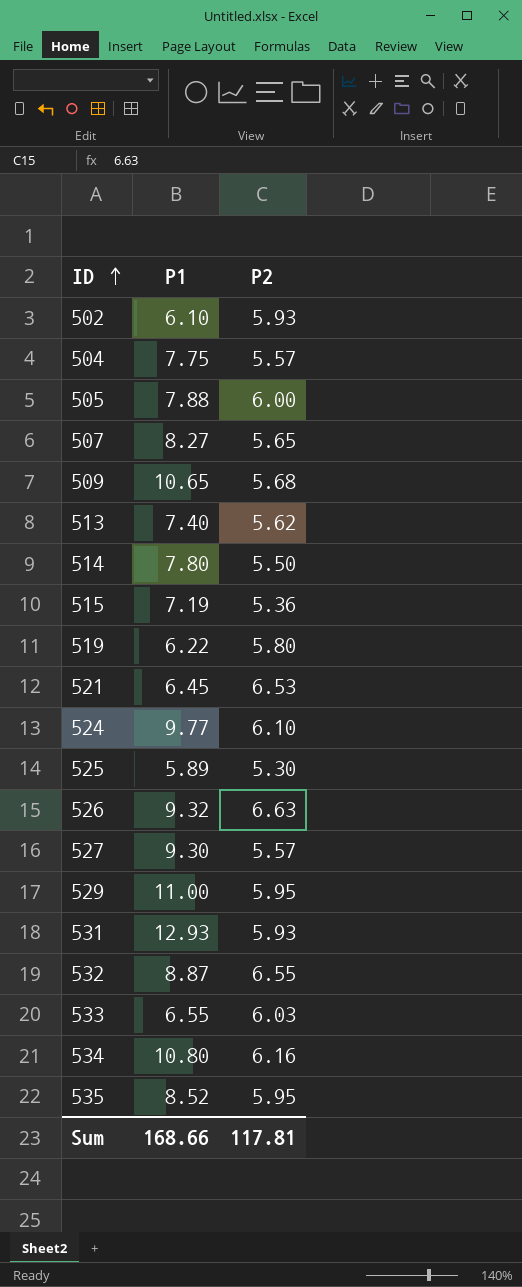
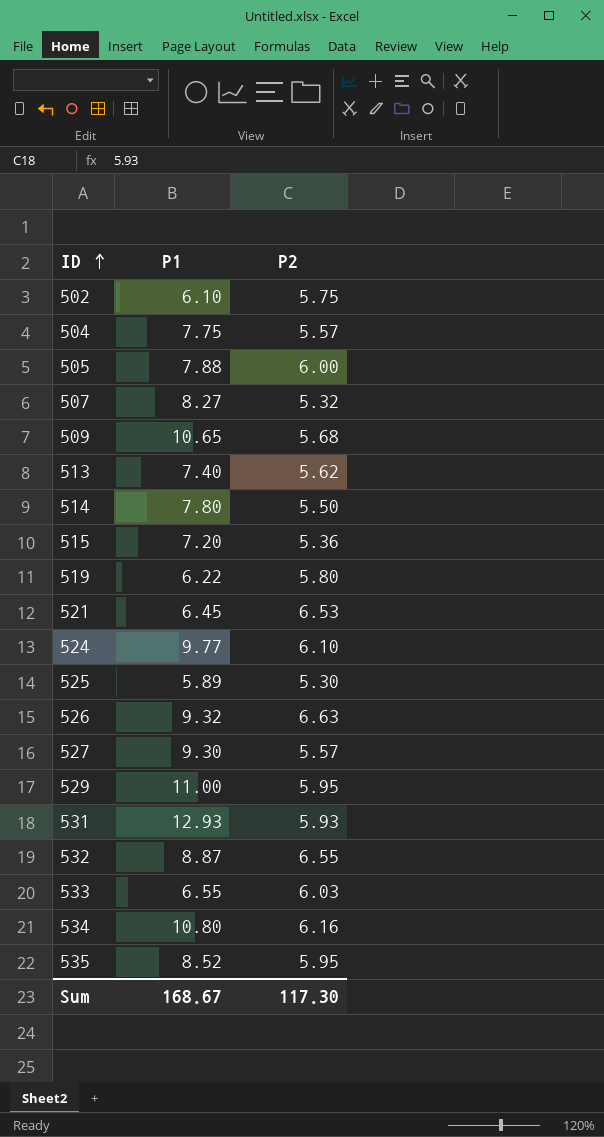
502 | P2: 5.93 -> 5.75
507 | P2: 5.65 -> 5.32
515 | P1: 7.19 -> 7.20
Sum | P1: 168.66 -> 168.67
Sum | P2: 117.81 -> 117.30

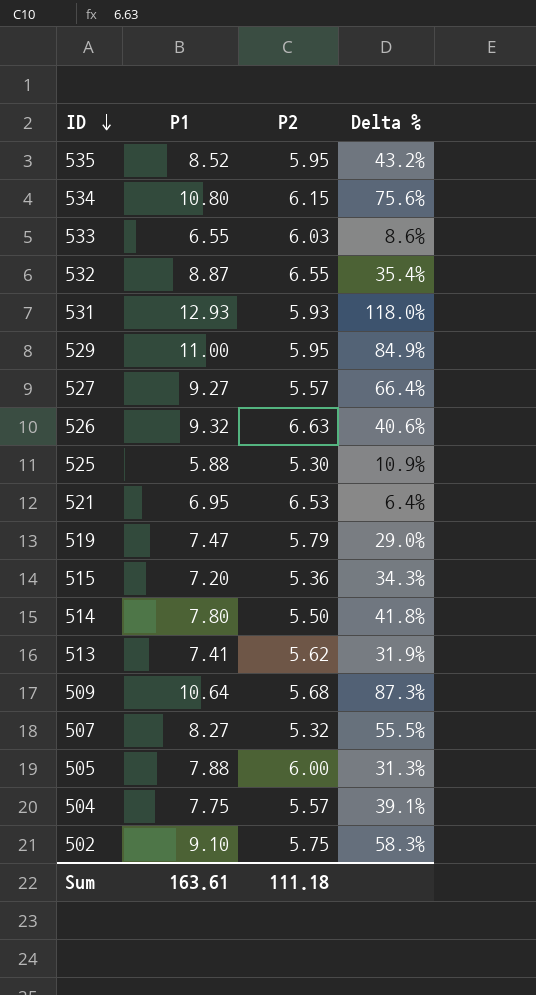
row order: ID ascending -> ID descending
column Delta % | formula: none -> ([P1] - [P2]) / [P2]
row 524: 9.77 | 6.10 -> none
534 | P2: 6.16 -> 6.15
527 | P1: 9.30 -> 9.27
525 | P1: 5.89 -> 5.88
521 | P1: 6.45 -> 6.95
519 | P1: 6.22 -> 7.47
519 | P2: 5.80 -> 5.79
513 | P1: 7.40 -> 7.41
509 | P1: 10.65 -> 10.64
502 | P1: 6.10 -> 9.10
Sum | P1: 168.67 -> 163.61
Sum | P2: 117.30 -> 111.18

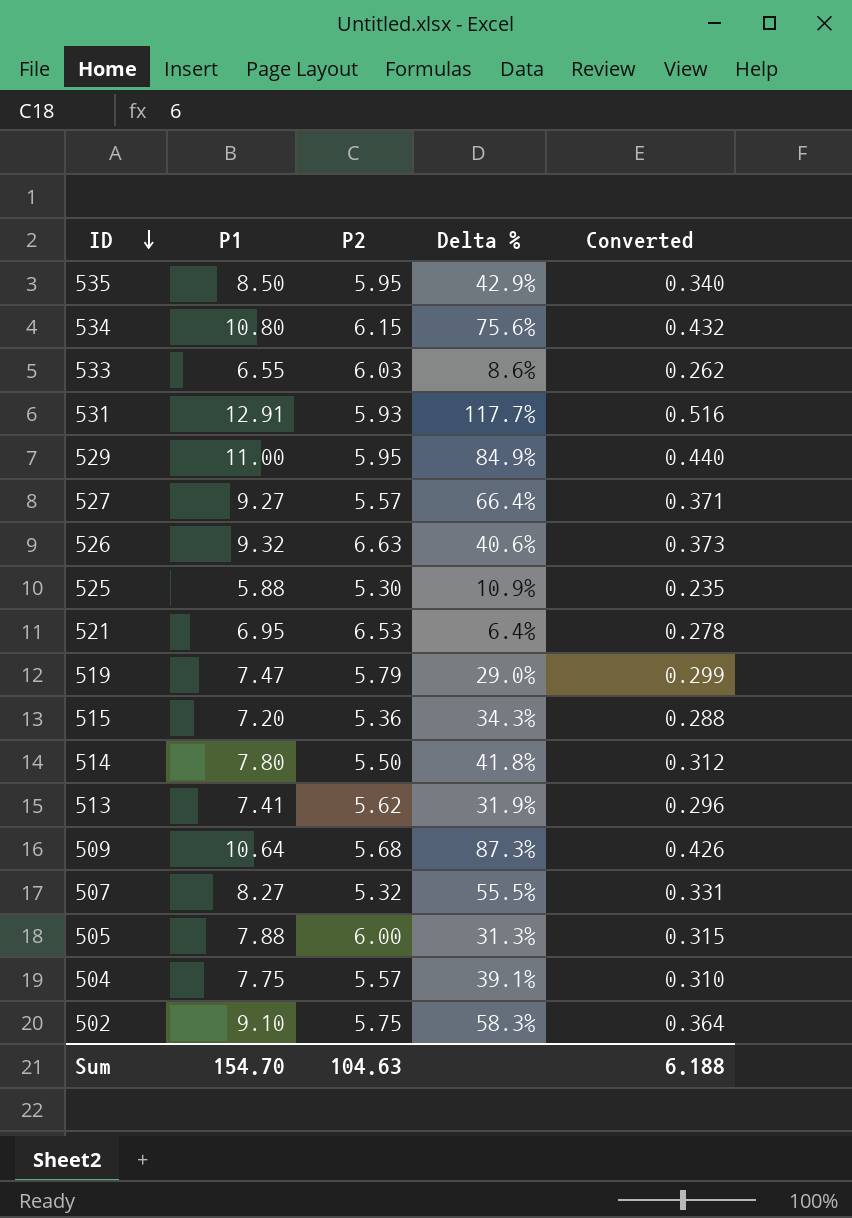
column Converted | formula: none -> [P1] * 0.04
row 532: 8.87 | 6.55 | 35.4% -> none
535 | P1: 8.52 -> 8.50
535 | Delta %: 43.2% -> 42.9%
531 | P1: 12.93 -> 12.91
531 | Delta %: 118.0% -> 117.7%
Sum | P1: 163.61 -> 154.70
Sum | P2: 111.18 -> 104.63

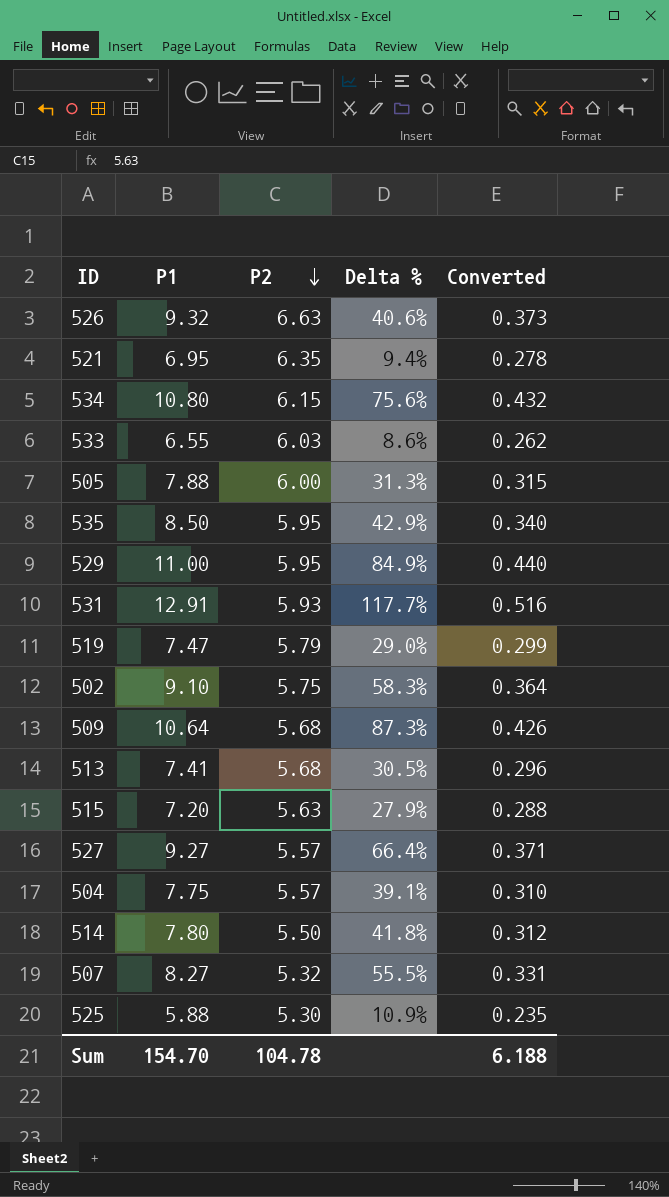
row order: ID descending -> P2 descending
521 | P2: 6.53 -> 6.35
521 | Delta %: 6.4% -> 9.4%
513 | P2: 5.62 -> 5.68
513 | Delta %: 31.9% -> 30.5%
515 | P2: 5.36 -> 5.63
515 | Delta %: 34.3% -> 27.9%
Sum | P2: 104.63 -> 104.78

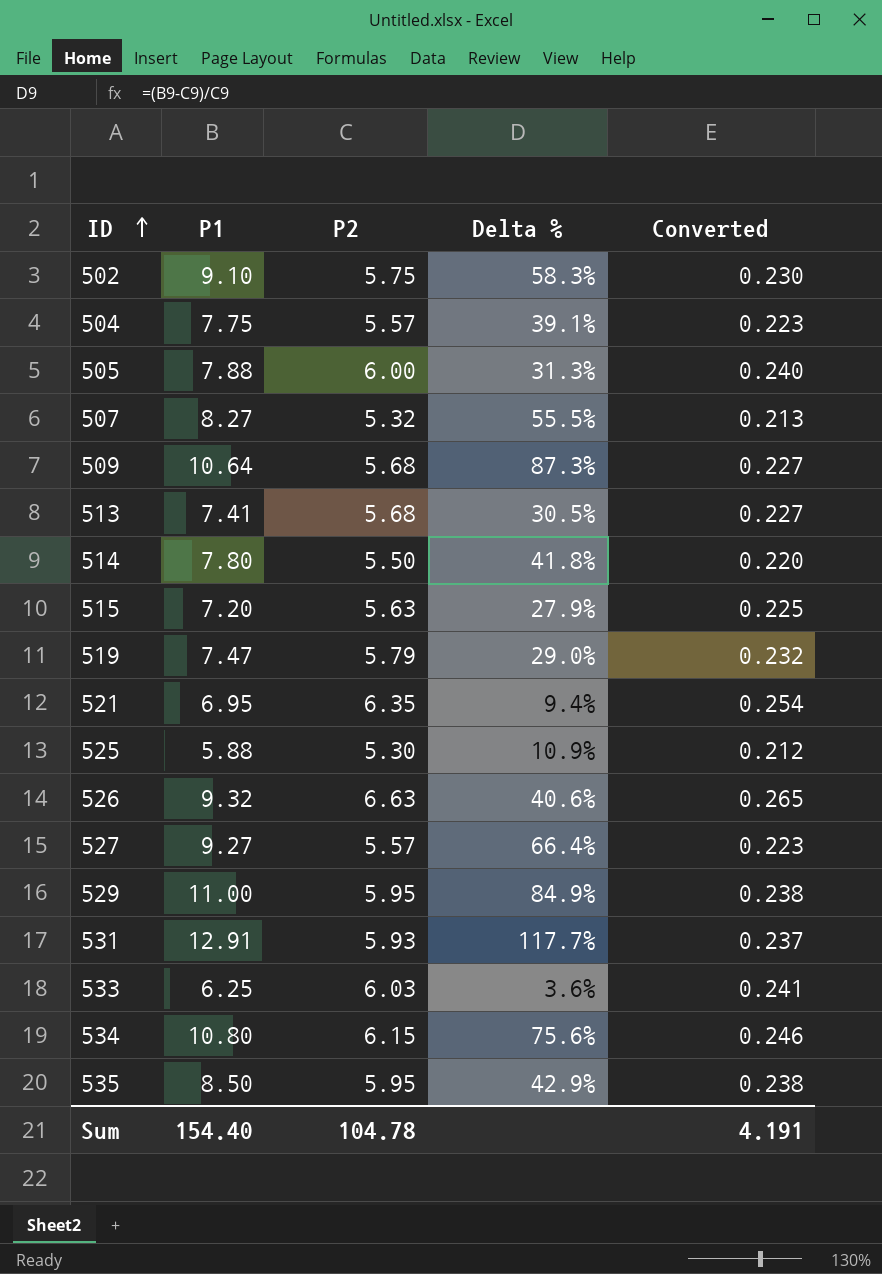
row order: P2 descending -> ID ascending
column Converted | formula: [P1] * 0.04 -> [P2] * 0.04
533 | P1: 6.55 -> 6.25
533 | Delta %: 8.6% -> 3.6%
Sum | P1: 154.70 -> 154.40
Sum | Converted: 6.188 -> 4.191

